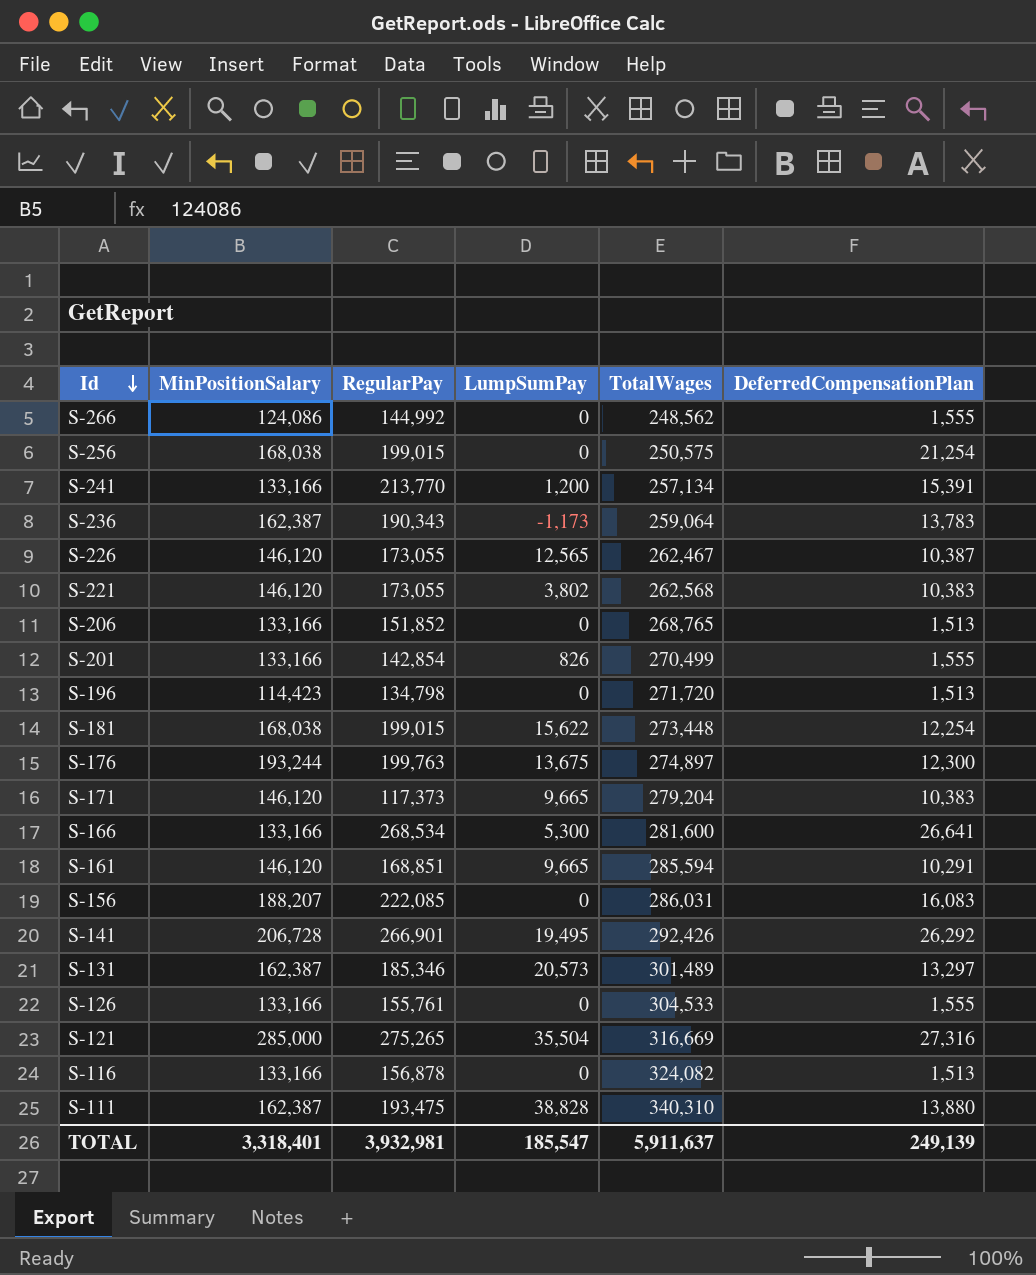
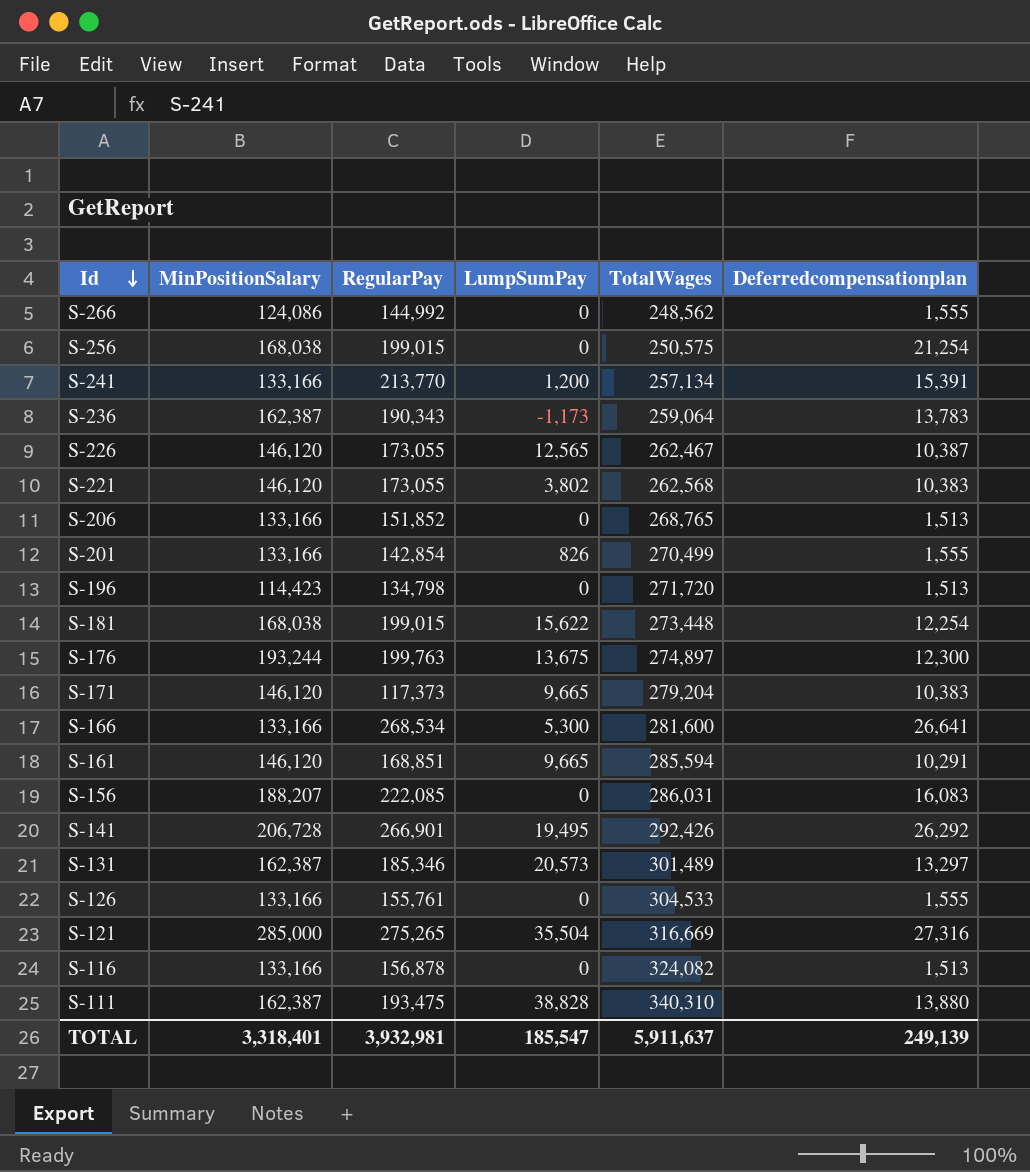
column name: DeferredCompensationPlan -> Deferredcompensationplan

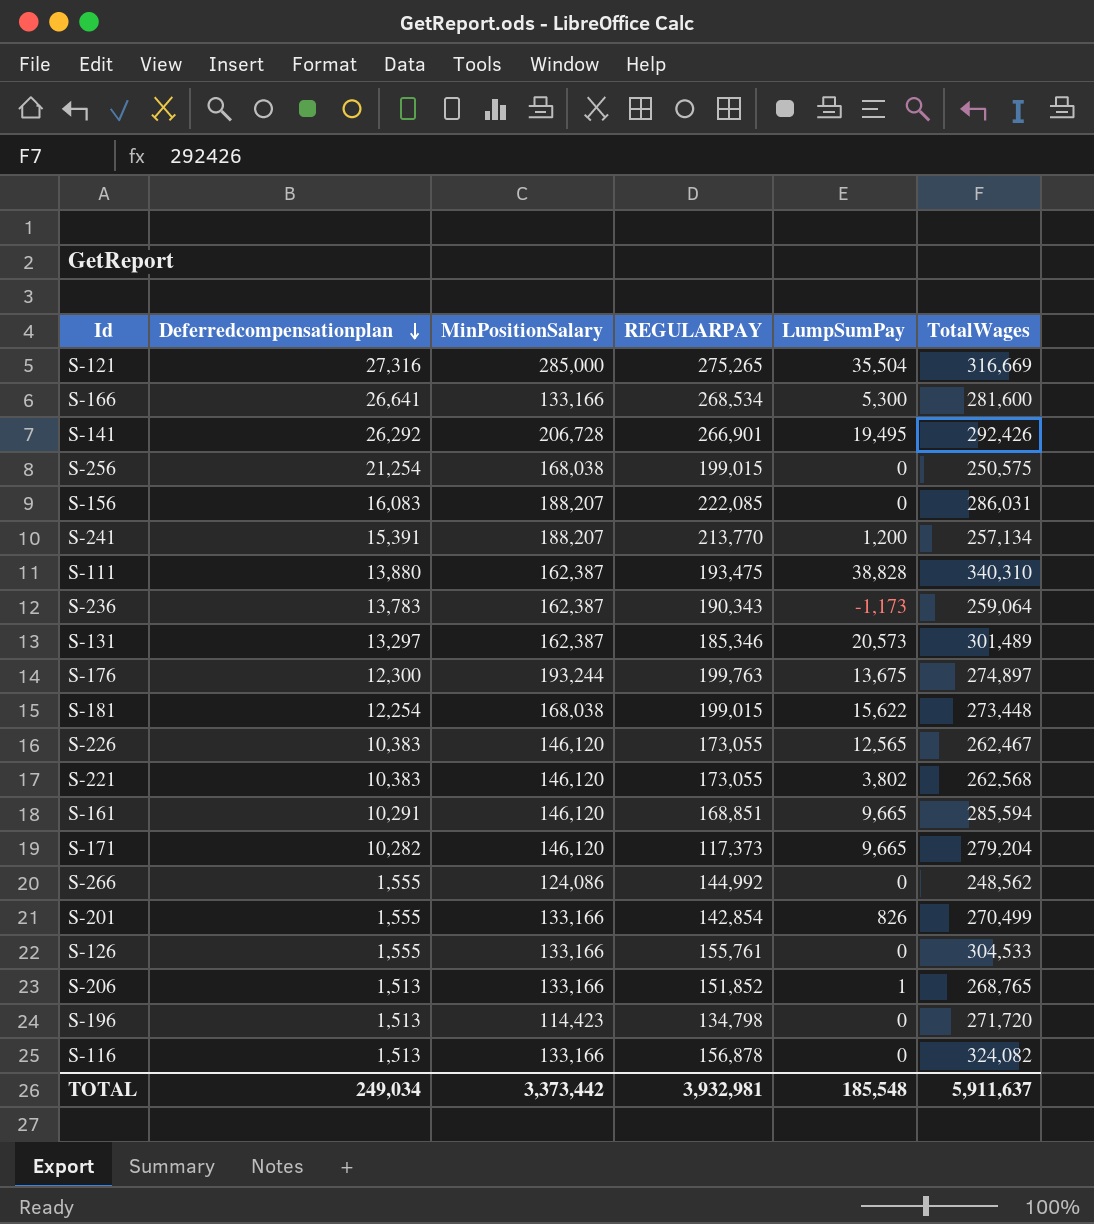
row order: Id descending -> Deferredcompensationplan descending
column Deferredcompensationplan | position: 6 -> 2
column name: RegularPay -> REGULARPAY
S-241 | MinPositionSalary: 133,166 -> 188,207
S-226 | Deferredcompensationplan: 10,387 -> 10,383
S-171 | Deferredcompensationplan: 10,383 -> 10,282
S-206 | LumpSumPay: 0 -> 1
TOTAL | Deferredcompensationplan: 249,139 -> 249,034
TOTAL | MinPositionSalary: 3,318,401 -> 3,373,442
TOTAL | LumpSumPay: 185,547 -> 185,548

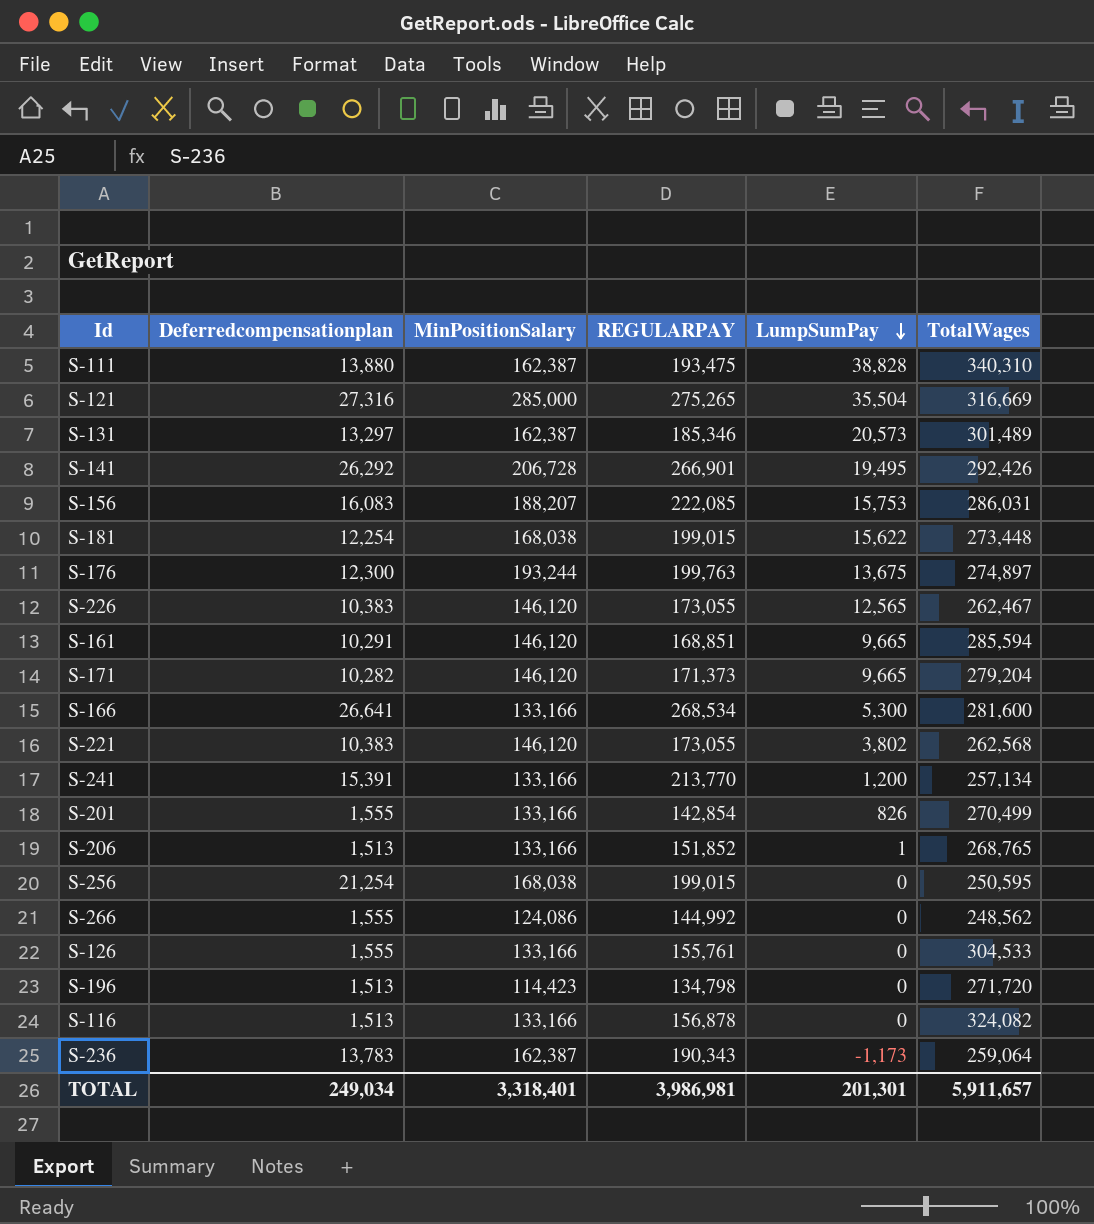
row order: Deferredcompensationplan descending -> LumpSumPay descending
S-156 | LumpSumPay: 0 -> 15,753
S-171 | REGULARPAY: 117,373 -> 171,373
S-241 | MinPositionSalary: 188,207 -> 133,166
S-256 | TotalWages: 250,575 -> 250,595
TOTAL | MinPositionSalary: 3,373,442 -> 3,318,401
TOTAL | REGULARPAY: 3,932,981 -> 3,986,981
TOTAL | LumpSumPay: 185,548 -> 201,301
TOTAL | TotalWages: 5,911,637 -> 5,911,657

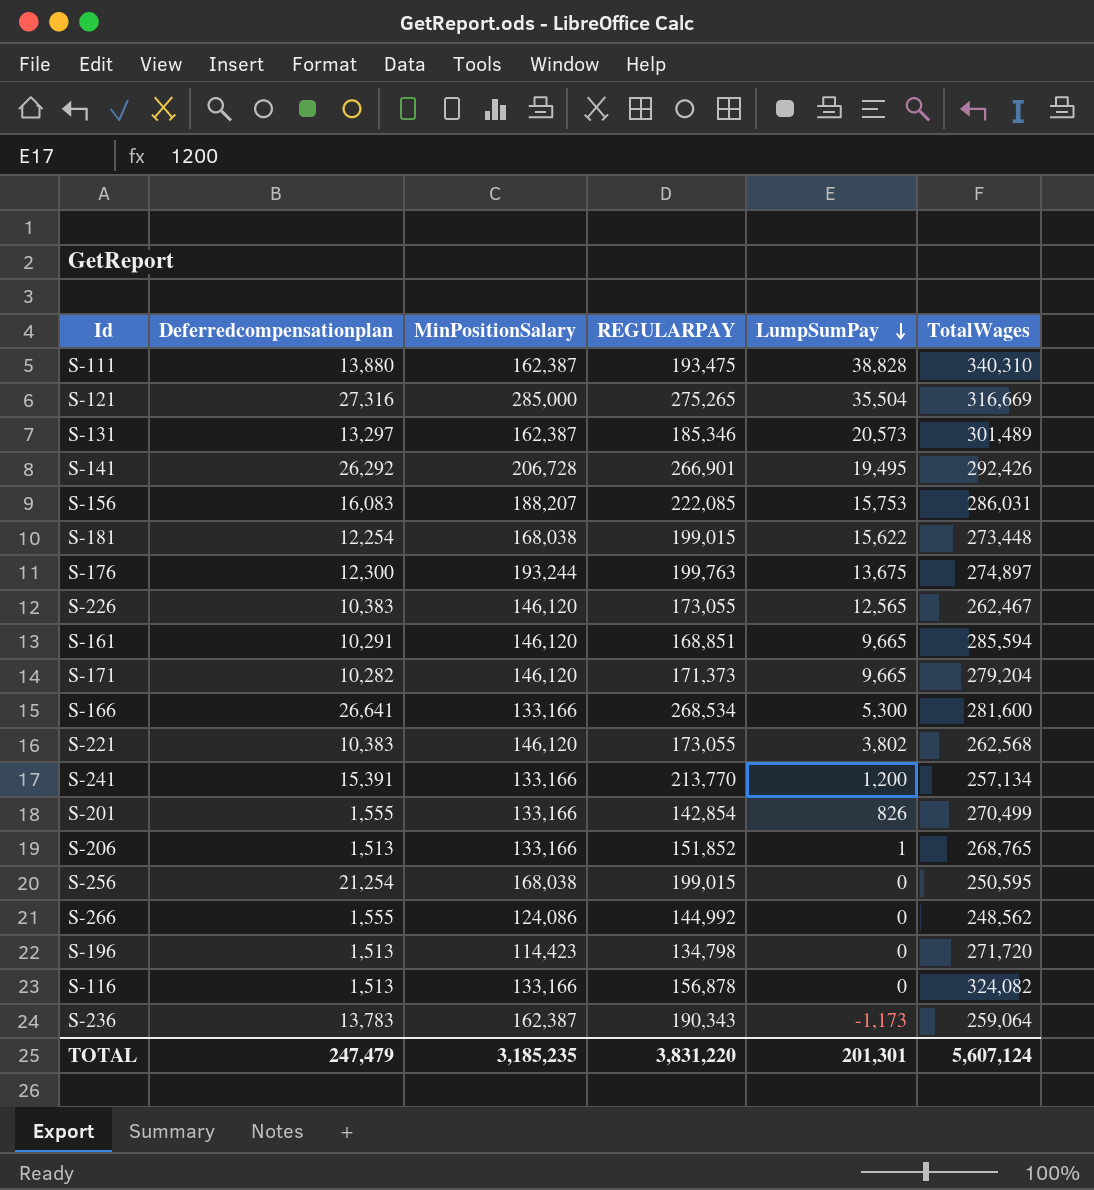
row S-126: 1,555 | 133,166 | 155,761 | 0 | 304,533 -> none
TOTAL | Deferredcompensationplan: 249,034 -> 247,479
TOTAL | MinPositionSalary: 3,318,401 -> 3,185,235
TOTAL | REGULARPAY: 3,986,981 -> 3,831,220
TOTAL | TotalWages: 5,911,657 -> 5,607,124

